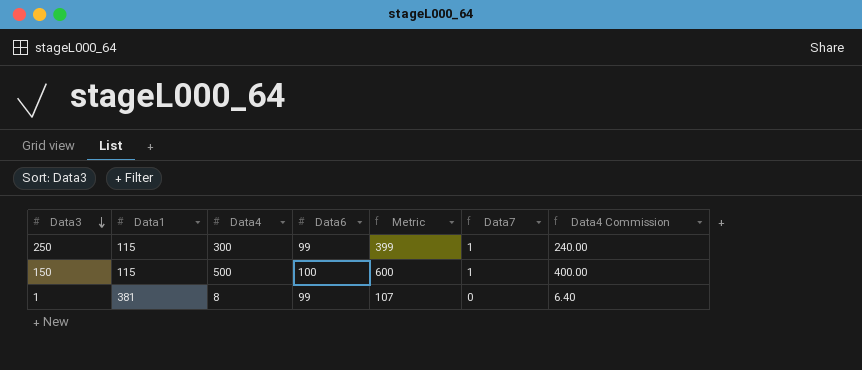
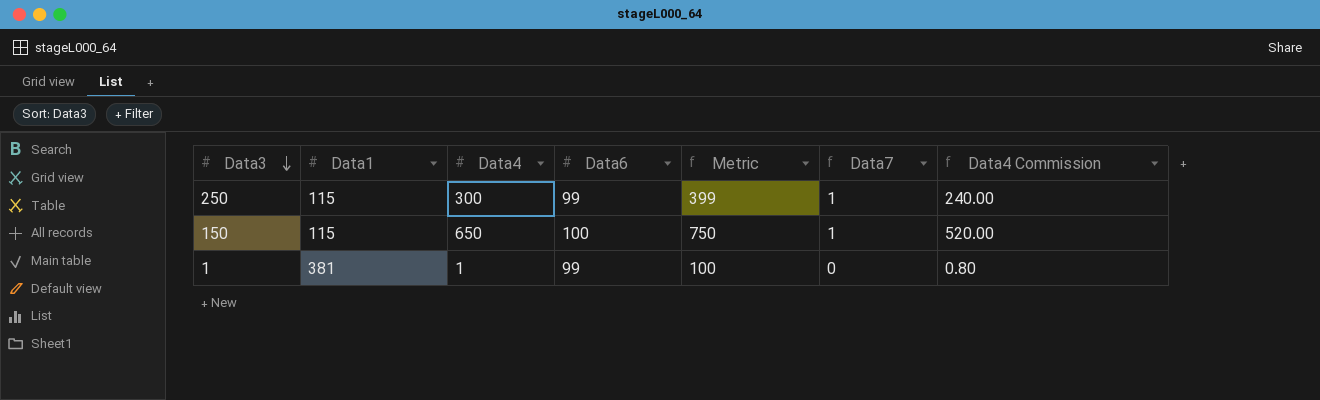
150 | Data4: 500 -> 650
150 | Metric: 600 -> 750
150 | Data4 Commission: 400.00 -> 520.00
1 | Data4: 8 -> 1
1 | Metric: 107 -> 100
1 | Data4 Commission: 6.40 -> 0.80

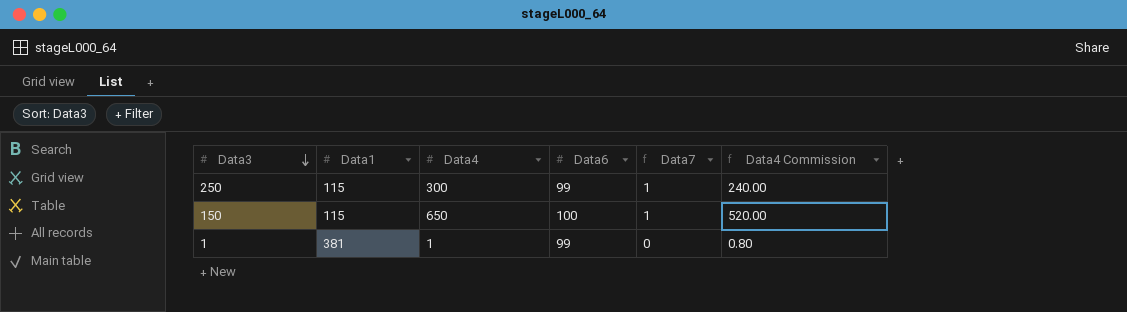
column Metric | formula: [Data4] + [Data6] -> none

